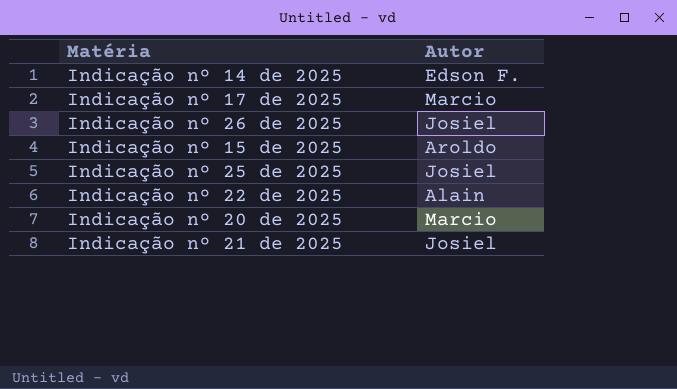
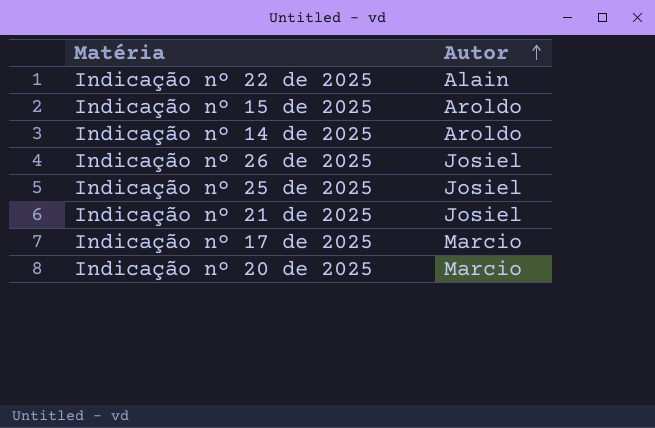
row order: none -> Autor ascending
Indicação nº 14 de 2025 | Autor: Edson F. -> Aroldo

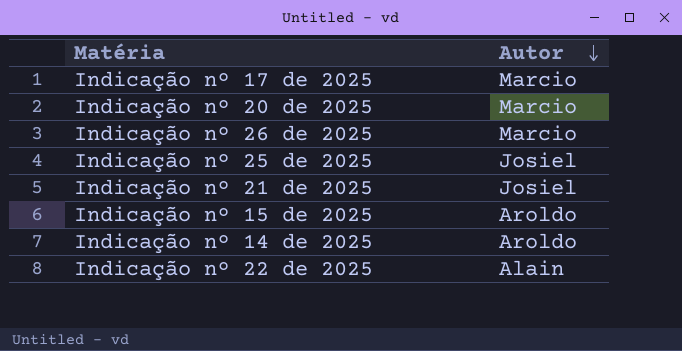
row order: Autor ascending -> Autor descending
Indicação nº 26 de 2025 | Autor: Josiel -> Marcio

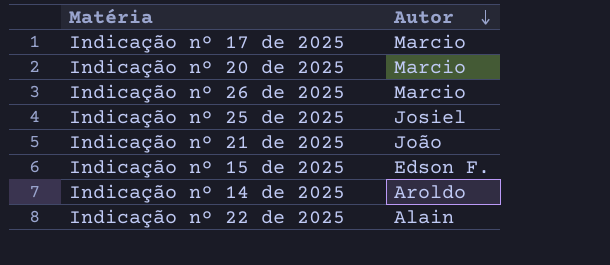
Indicação nº 21 de 2025 | Autor: Josiel -> João
Indicação nº 15 de 2025 | Autor: Aroldo -> Edson F.

